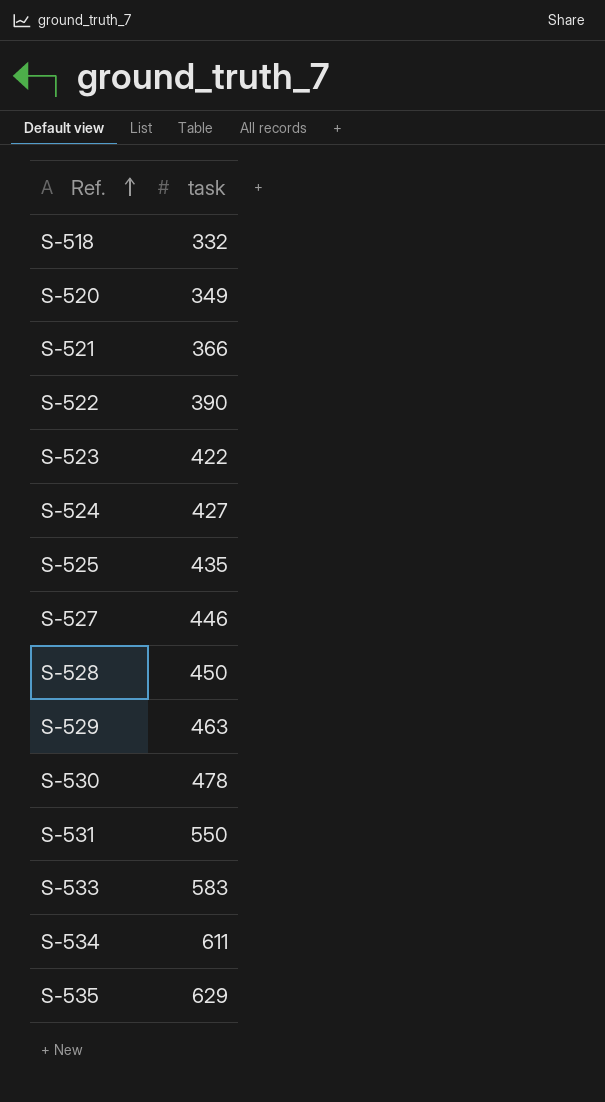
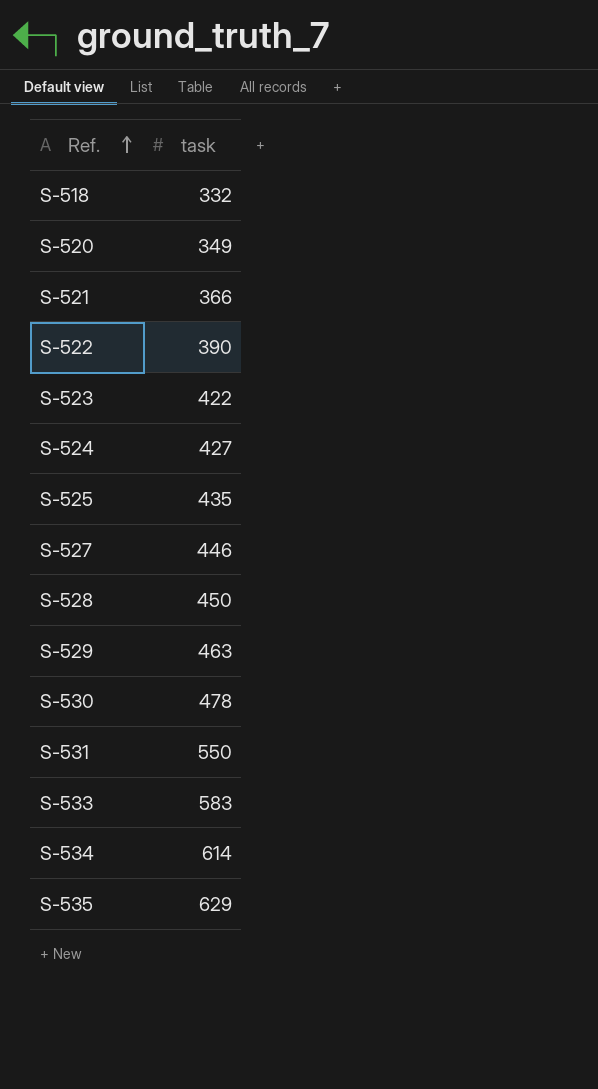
S-534 | task: 611 -> 614

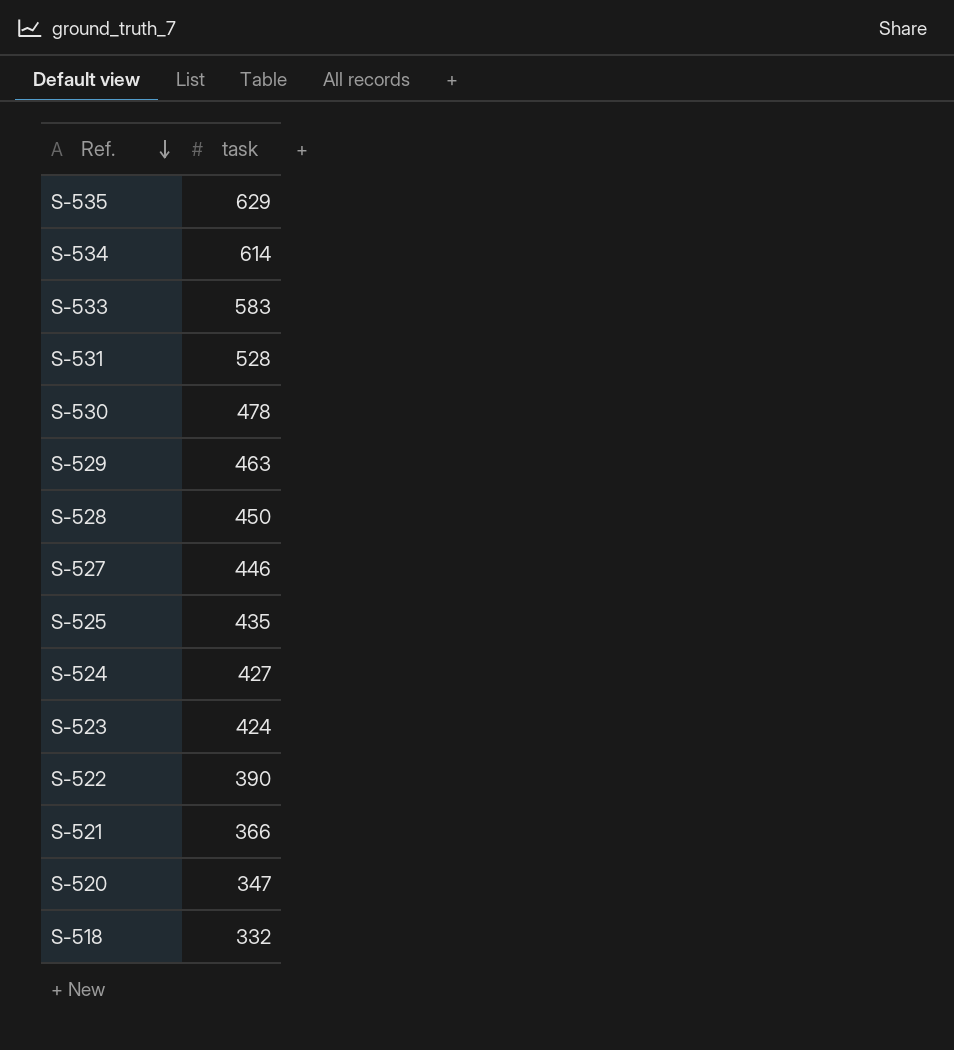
row order: Ref. ascending -> Ref. descending
S-531 | task: 550 -> 528
S-523 | task: 422 -> 424
S-520 | task: 349 -> 347

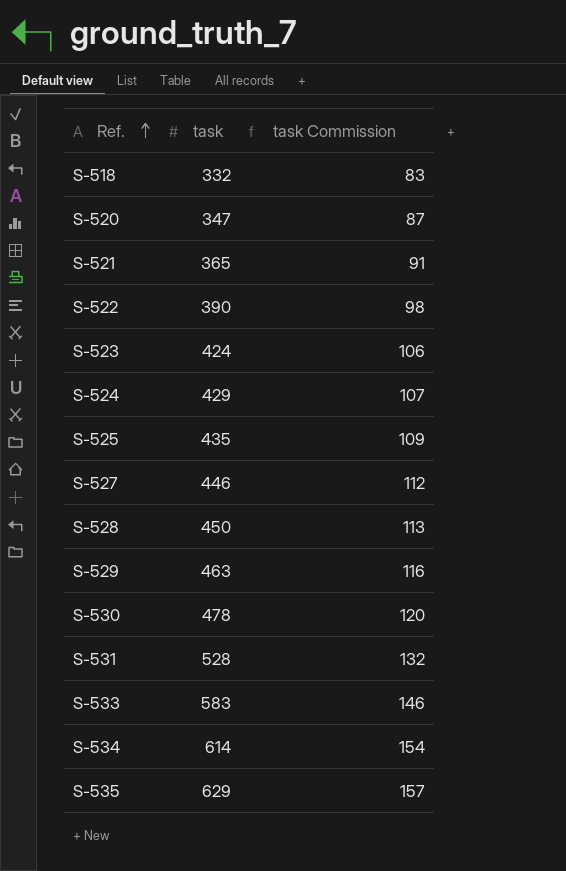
row order: Ref. descending -> Ref. ascending
column task Commission | formula: none -> [task] * 0.25
S-521 | task: 366 -> 365
S-524 | task: 427 -> 429

